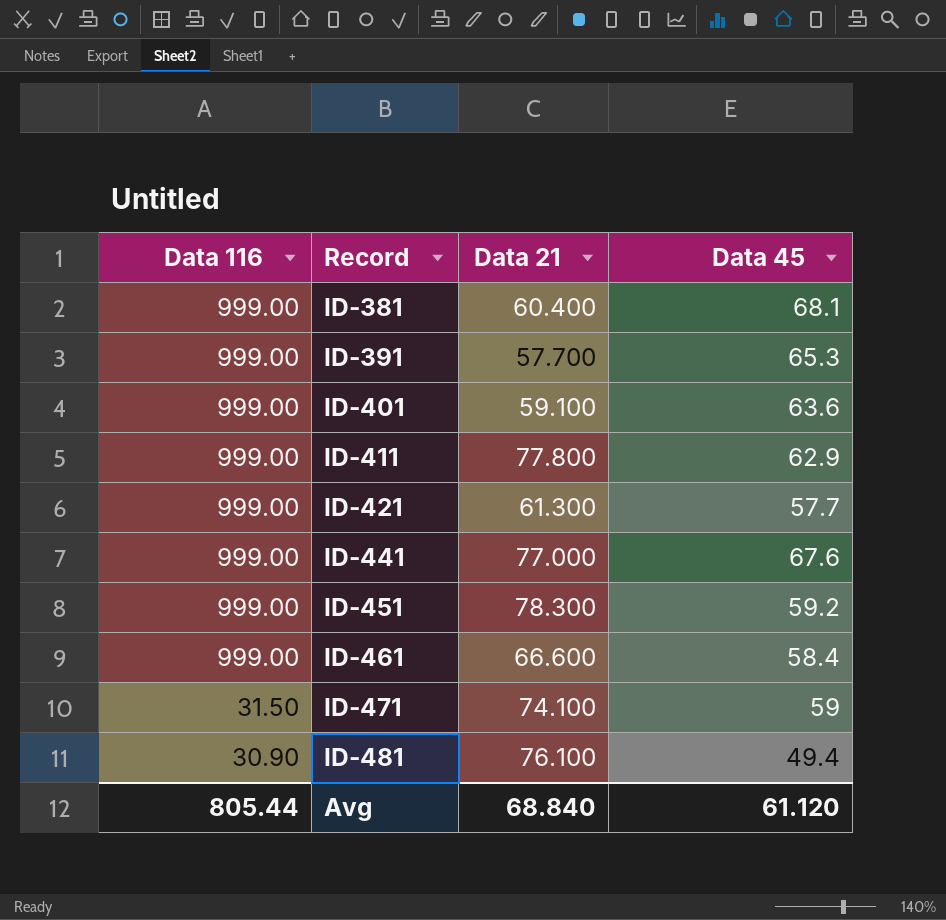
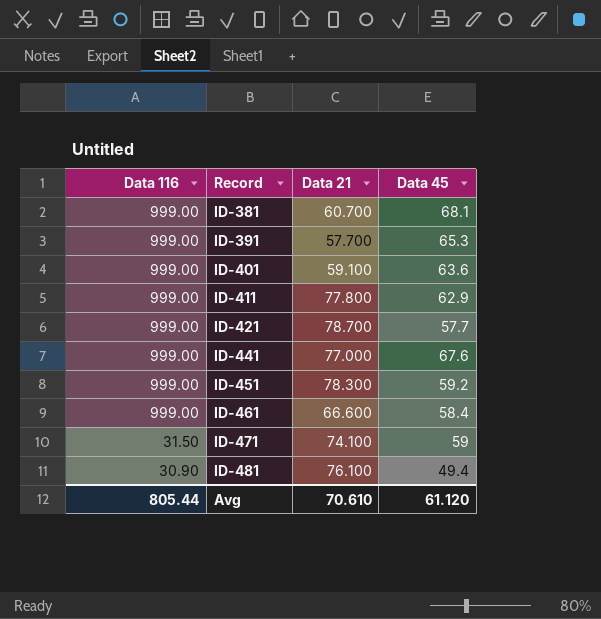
ID-381 | Data 21: 60.400 -> 60.700
ID-421 | Data 21: 61.300 -> 78.700
Avg | Data 21: 68.840 -> 70.610

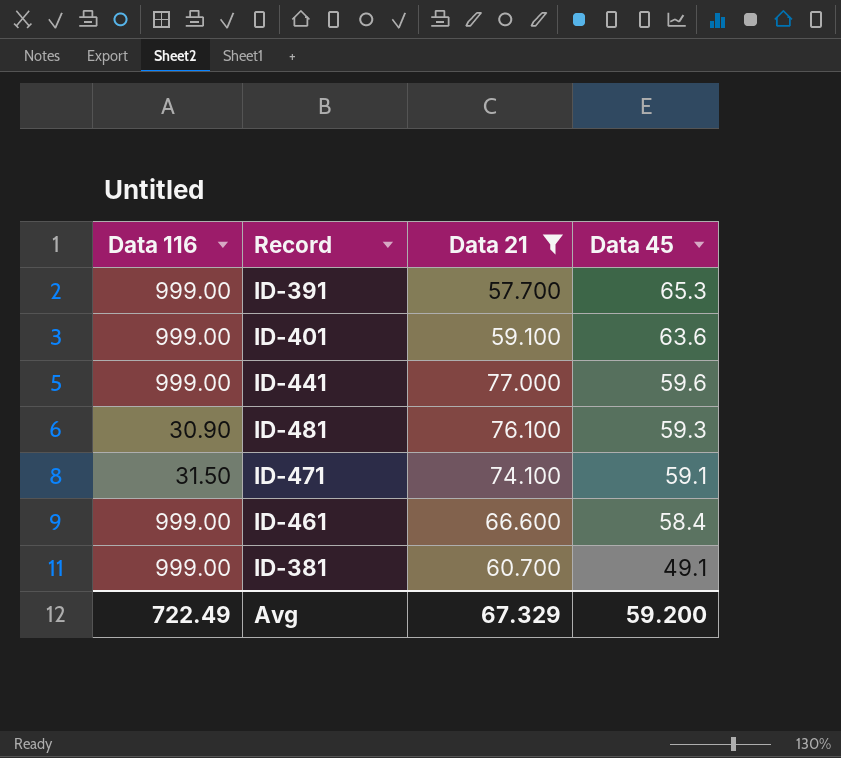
filter: none -> Data 21 <= 77.000
row order: Data 116 descending -> Data 45 descending
ID-441 | Data 45: 67.6 -> 59.6
ID-481 | Data 45: 49.4 -> 59.3
ID-471 | Data 45: 59 -> 59.1
ID-381 | Data 45: 68.1 -> 49.1
Avg | Data 116: 805.44 -> 722.49
Avg | Data 21: 70.610 -> 67.329
Avg | Data 45: 61.120 -> 59.200

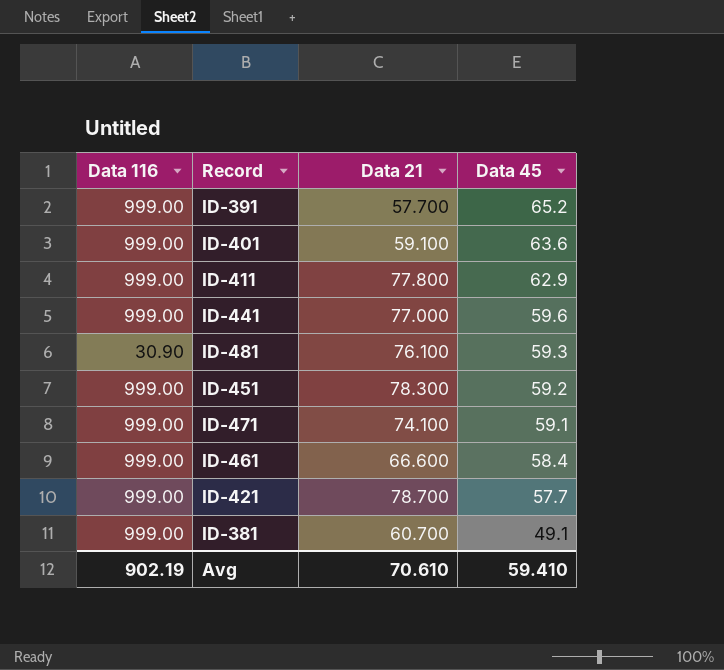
filter: Data 21 <= 77.000 -> none
ID-391 | Data 45: 65.3 -> 65.2
ID-471 | Data 116: 31.50 -> 999.00
Avg | Data 116: 722.49 -> 902.19
Avg | Data 21: 67.329 -> 70.610
Avg | Data 45: 59.200 -> 59.410

